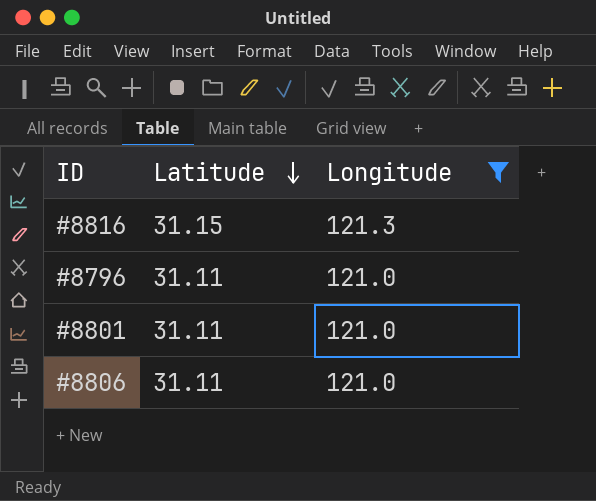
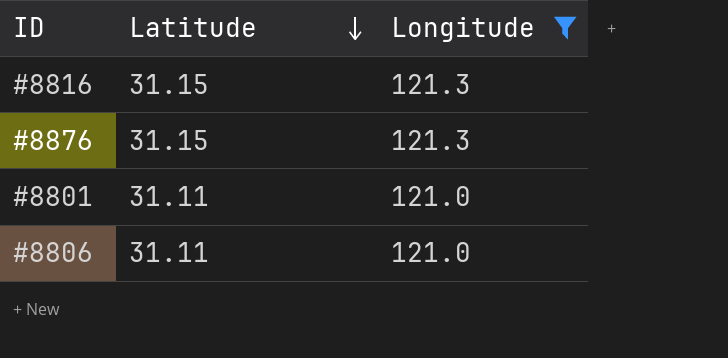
row #8796: 31.11 | 121.0 -> none
row #8876: none -> 31.15 | 121.3

